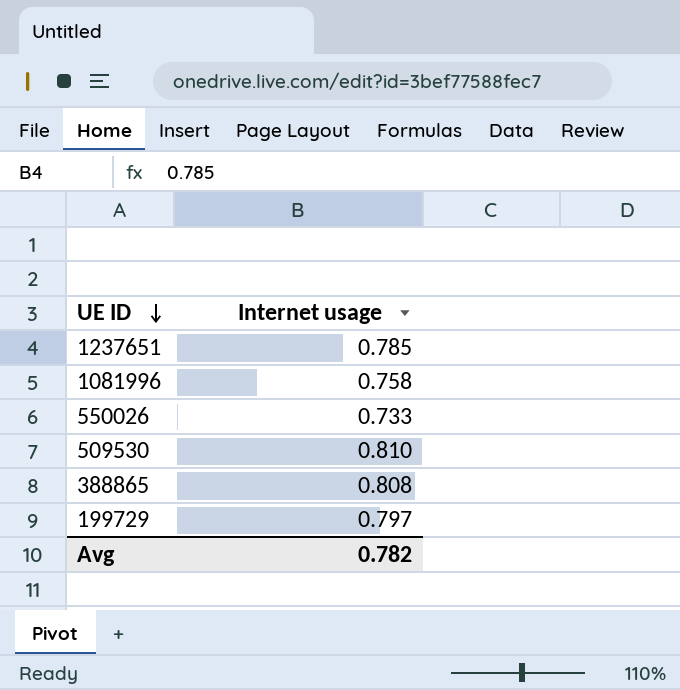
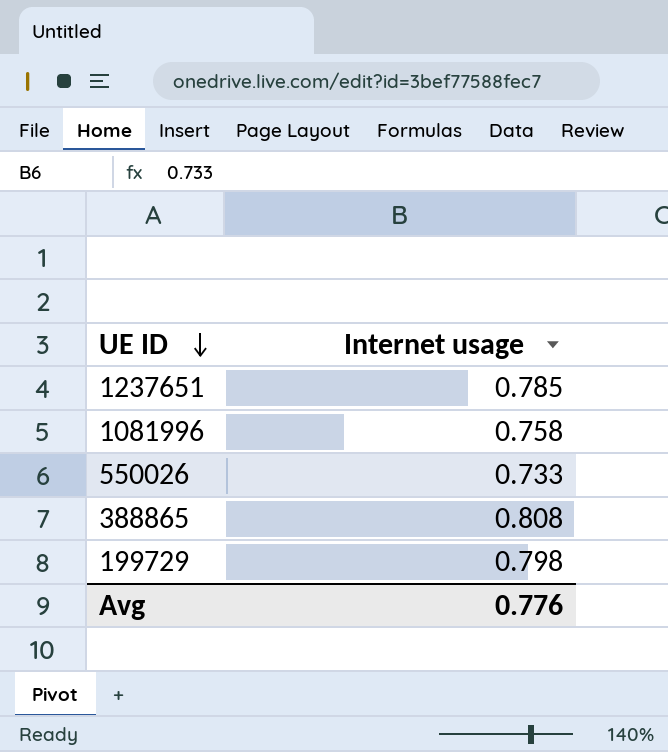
row 509530: 0.810 -> none
199729 | Internet usage: 0.797 -> 0.798
Avg | Internet usage: 0.782 -> 0.776

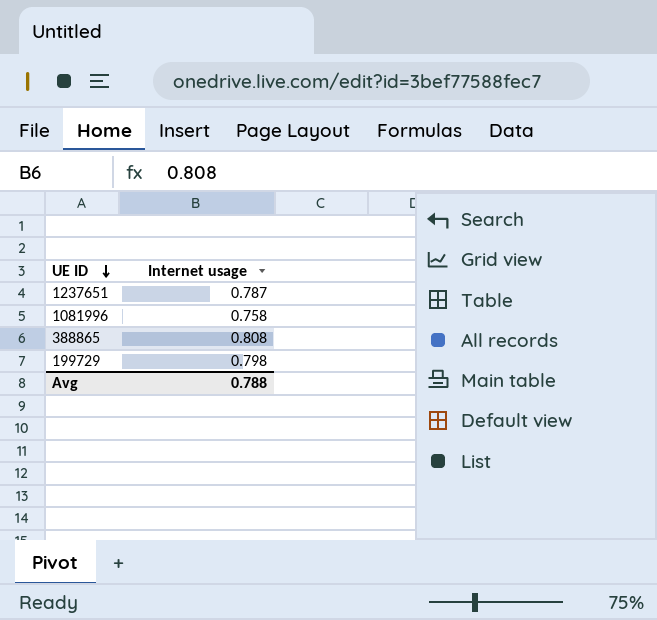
row 550026: 0.733 -> none
1237651 | Internet usage: 0.785 -> 0.787
Avg | Internet usage: 0.776 -> 0.788

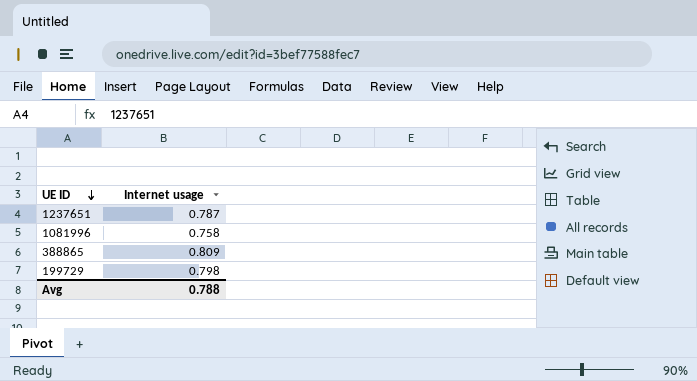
388865 | Internet usage: 0.808 -> 0.809

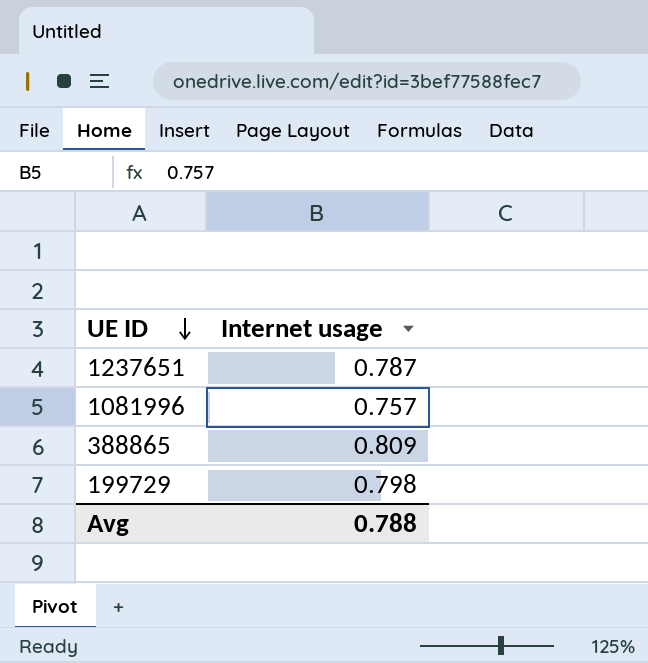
1081996 | Internet usage: 0.758 -> 0.757

